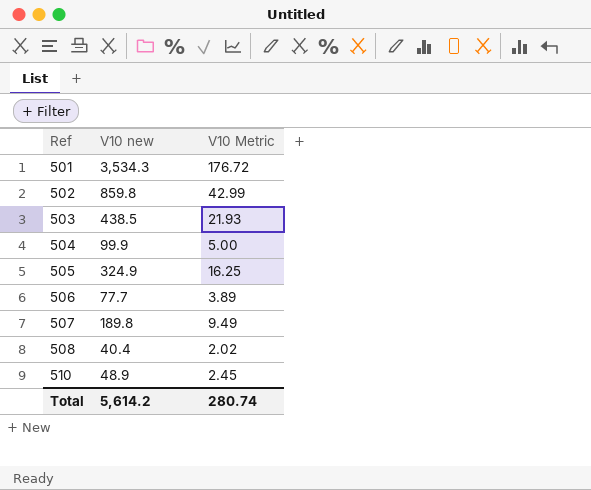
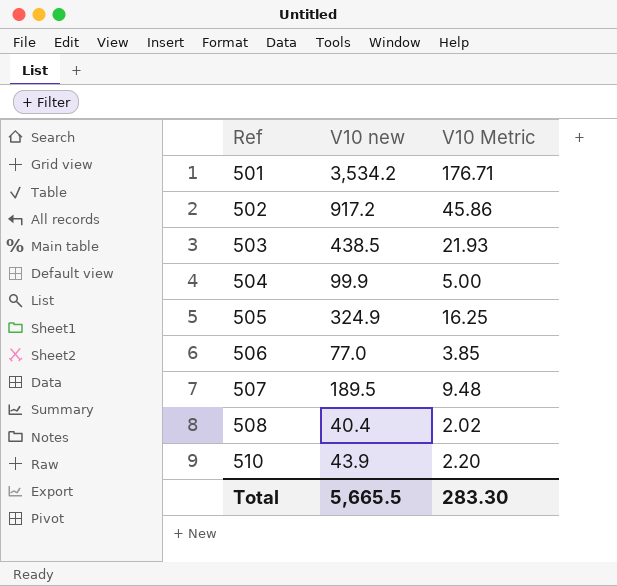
501 | V10 new: 3,534.3 -> 3,534.2
501 | V10 Metric: 176.72 -> 176.71
502 | V10 new: 859.8 -> 917.2
502 | V10 Metric: 42.99 -> 45.86
506 | V10 new: 77.7 -> 77.0
506 | V10 Metric: 3.89 -> 3.85
507 | V10 new: 189.8 -> 189.5
507 | V10 Metric: 9.49 -> 9.48
510 | V10 new: 48.9 -> 43.9
510 | V10 Metric: 2.45 -> 2.20
Total | V10 new: 5,614.2 -> 5,665.5
Total | V10 Metric: 280.74 -> 283.30

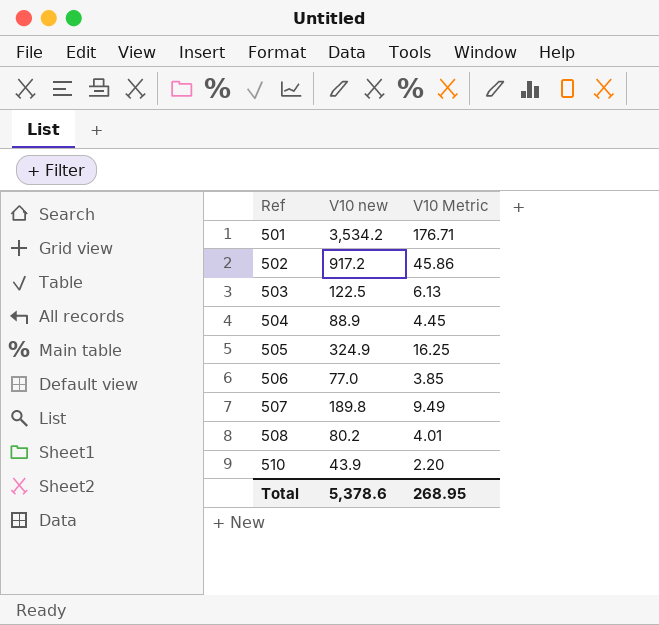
503 | V10 new: 438.5 -> 122.5
503 | V10 Metric: 21.93 -> 6.13
504 | V10 new: 99.9 -> 88.9
504 | V10 Metric: 5.00 -> 4.45
507 | V10 new: 189.5 -> 189.8
507 | V10 Metric: 9.48 -> 9.49
508 | V10 new: 40.4 -> 80.2
508 | V10 Metric: 2.02 -> 4.01
Total | V10 new: 5,665.5 -> 5,378.6
Total | V10 Metric: 283.30 -> 268.95

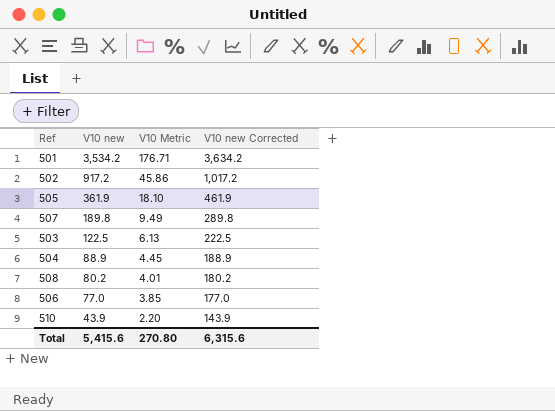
row order: Ref ascending -> V10 new descending
column V10 new Corrected | formula: none -> [V10 new] + 100
505 | V10 new: 324.9 -> 361.9
505 | V10 Metric: 16.25 -> 18.10
Total | V10 new: 5,378.6 -> 5,415.6
Total | V10 Metric: 268.95 -> 270.80

